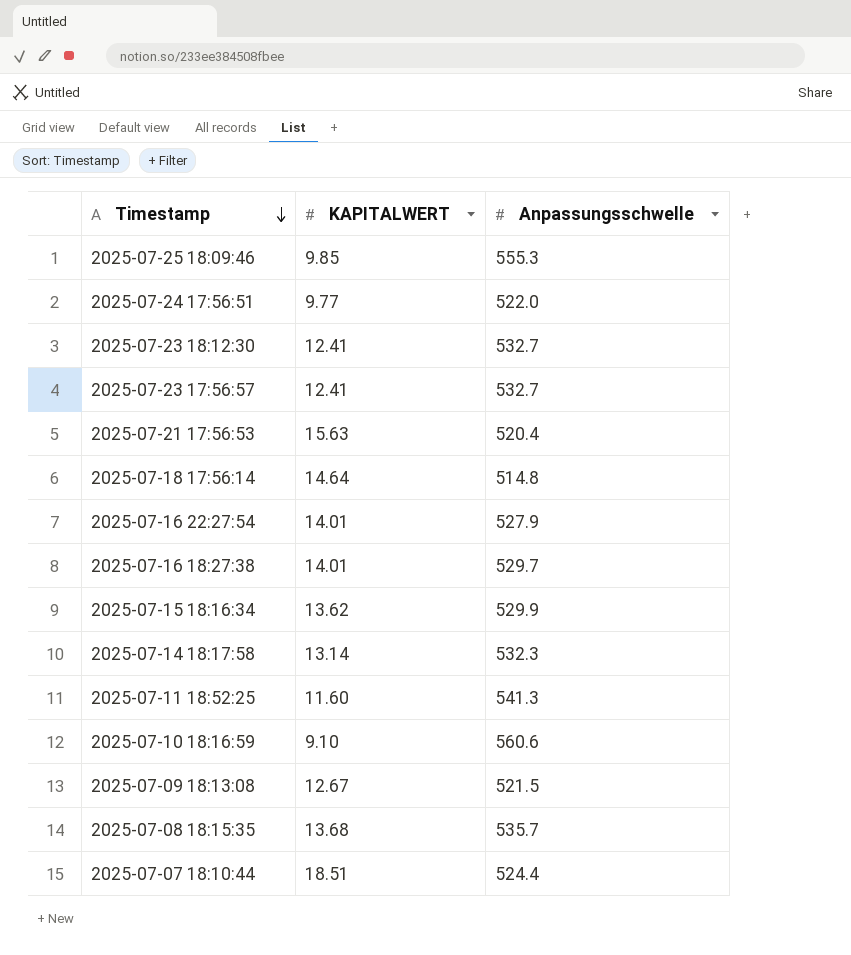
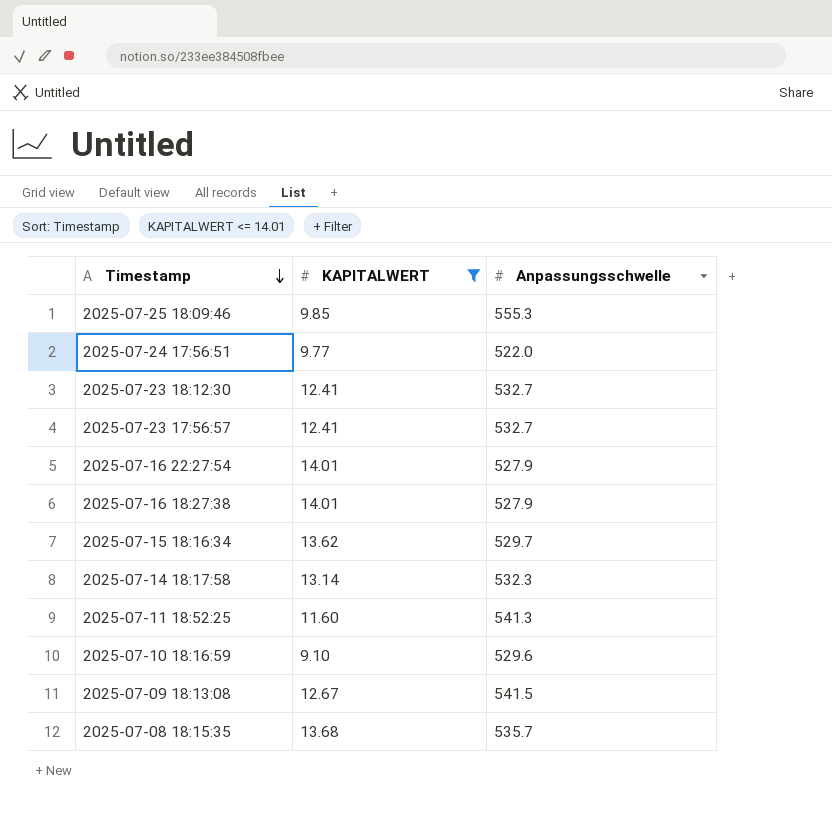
filter: none -> KAPITALWERT <= 14.01
2025-07-16 18:27:38 | Anpassungsschwelle: 529.7 -> 527.9
2025-07-15 18:16:34 | Anpassungsschwelle: 529.9 -> 529.7
2025-07-10 18:16:59 | Anpassungsschwelle: 560.6 -> 529.6
2025-07-09 18:13:08 | Anpassungsschwelle: 521.5 -> 541.5

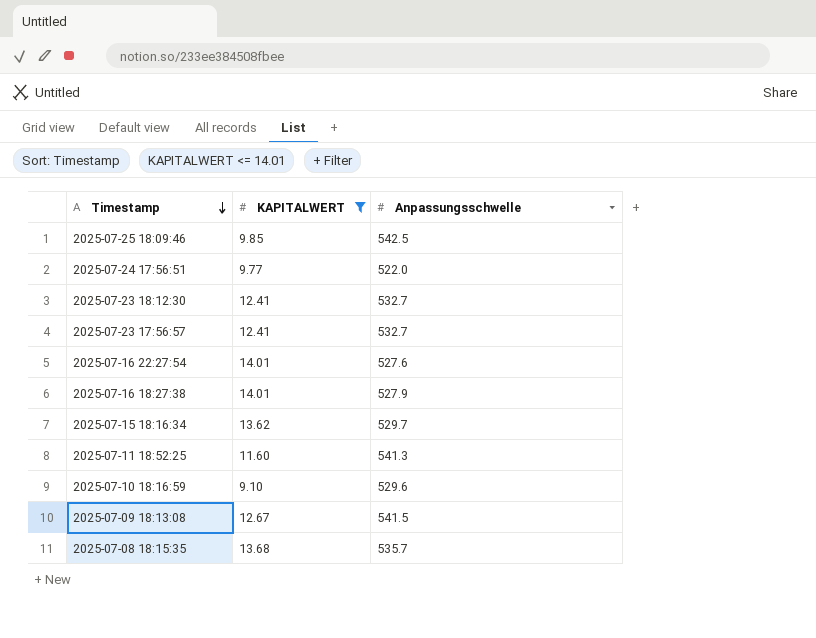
row 2025-07-14 18:17:58: 13.14 | 532.3 -> none
2025-07-25 18:09:46 | Anpassungsschwelle: 555.3 -> 542.5
2025-07-16 22:27:54 | Anpassungsschwelle: 527.9 -> 527.6

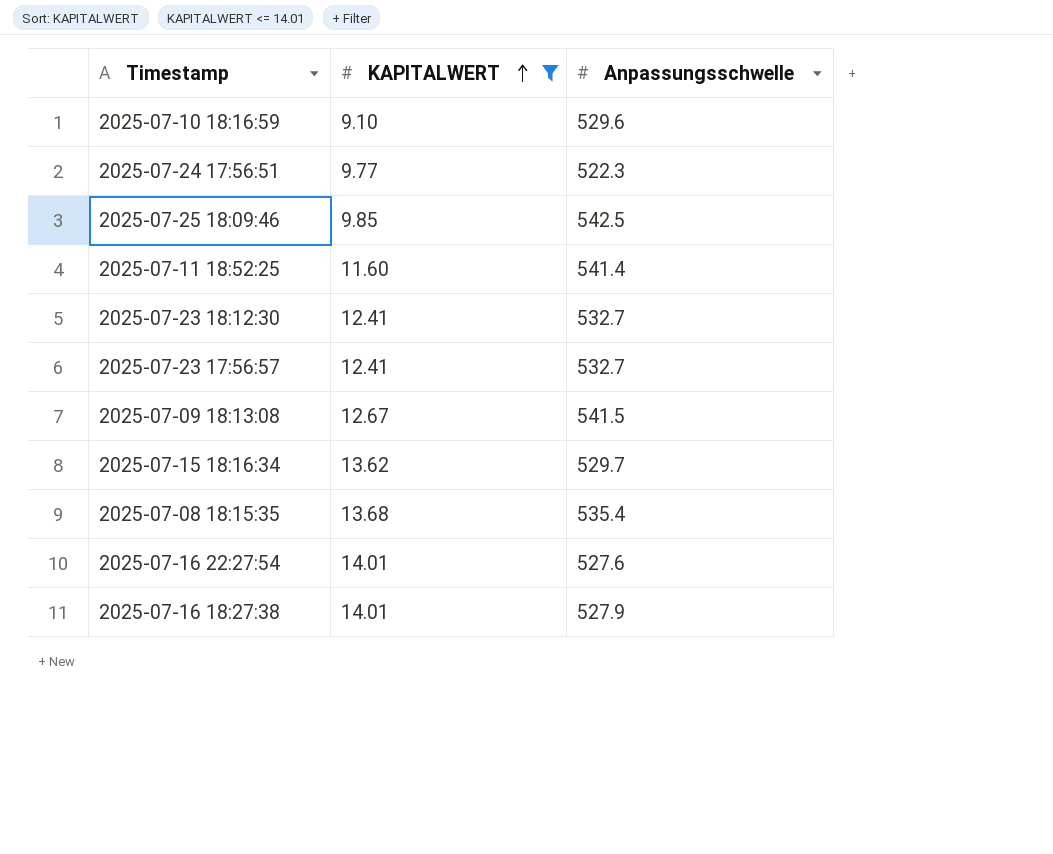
row order: Timestamp descending -> KAPITALWERT ascending
2025-07-24 17:56:51 | Anpassungsschwelle: 522.0 -> 522.3
2025-07-11 18:52:25 | Anpassungsschwelle: 541.3 -> 541.4
2025-07-08 18:15:35 | Anpassungsschwelle: 535.7 -> 535.4

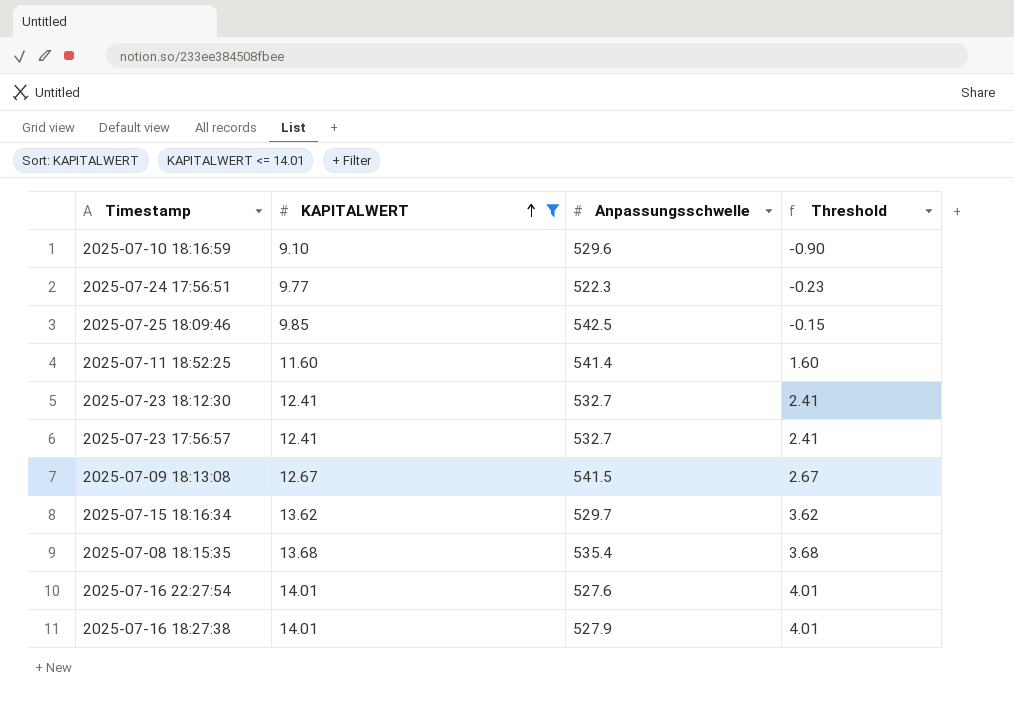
column Threshold | formula: none -> [KAPITALWERT] - 10

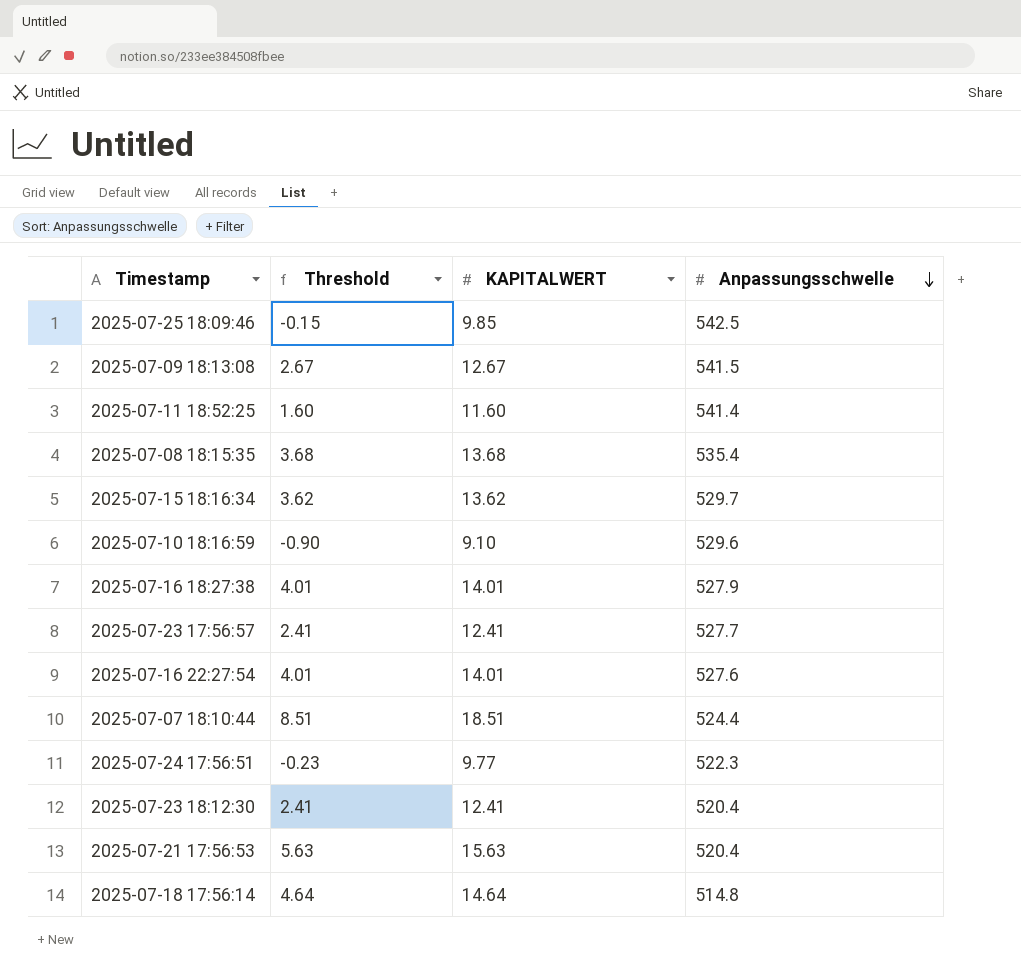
filter: KAPITALWERT <= 14.01 -> none
row order: KAPITALWERT ascending -> Anpassungsschwelle descending
column Threshold | position: 4 -> 2
2025-07-23 17:56:57 | Anpassungsschwelle: 532.7 -> 527.7
2025-07-23 18:12:30 | Anpassungsschwelle: 532.7 -> 520.4

